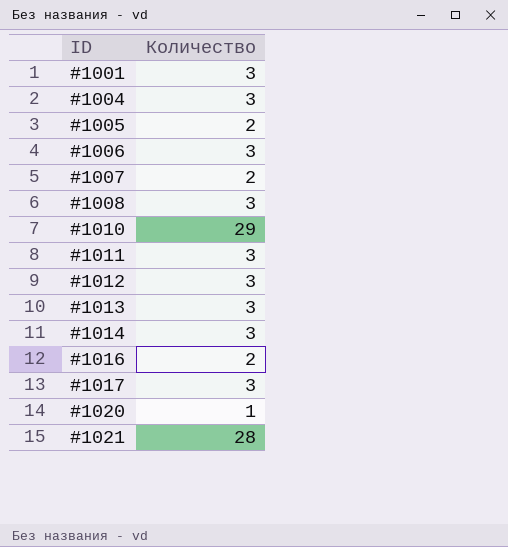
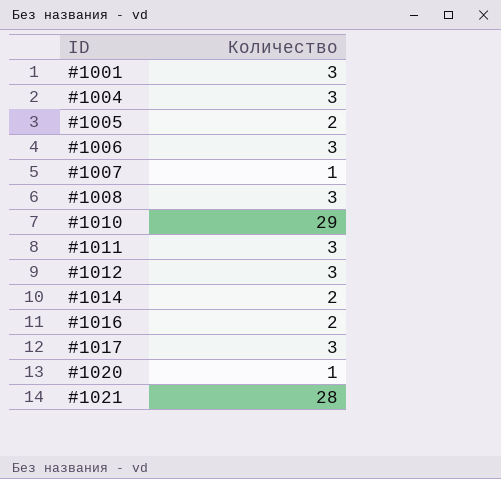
row #1013: 3 -> none
#1007 | Количество: 2 -> 1
#1014 | Количество: 3 -> 2

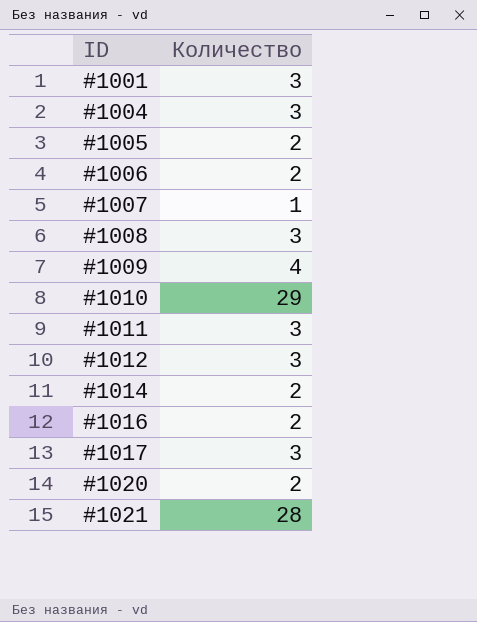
#1006 | Количество: 3 -> 2
row #1009: none -> 4
#1020 | Количество: 1 -> 2

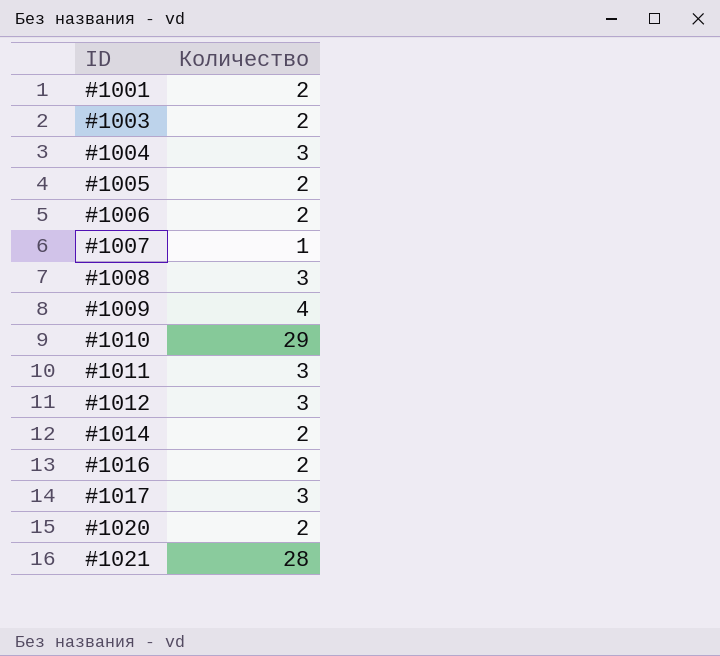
#1001 | Количество: 3 -> 2
row #1003: none -> 2

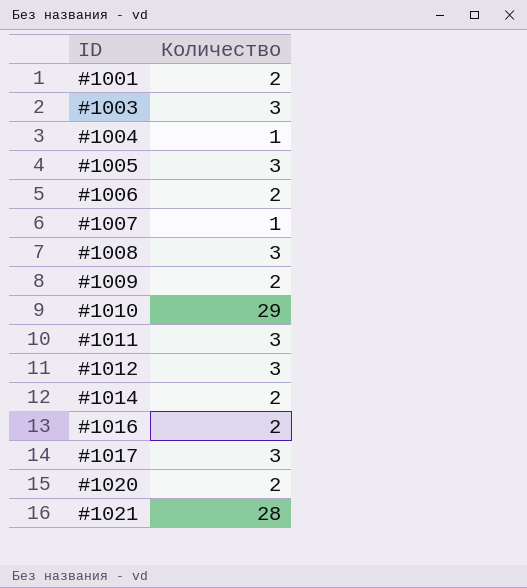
#1003 | Количество: 2 -> 3
#1004 | Количество: 3 -> 1
#1005 | Количество: 2 -> 3
#1009 | Количество: 4 -> 2

